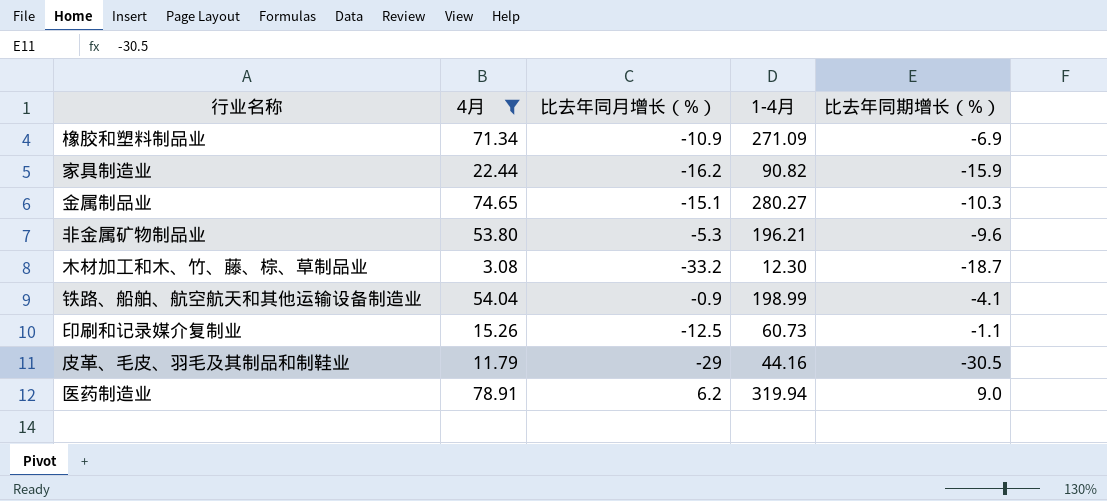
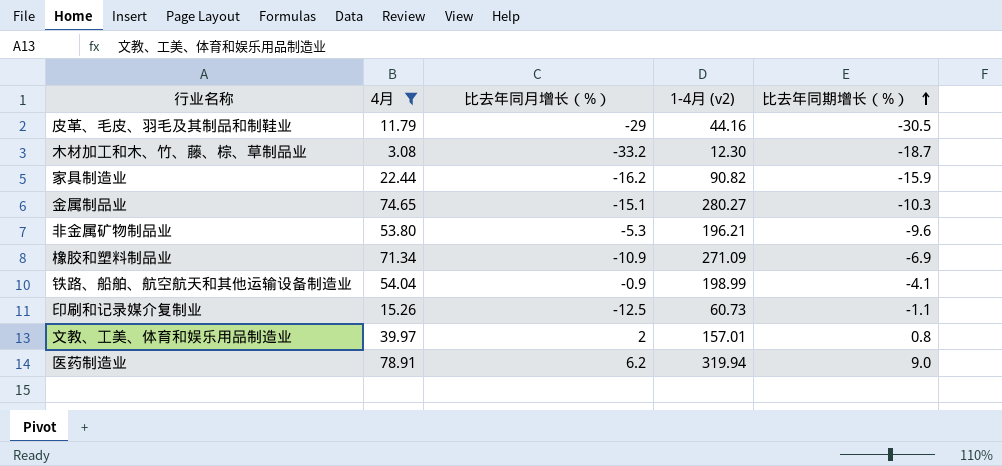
row order: none -> 比去年同期增长（%） ascending
column name: 1-4月 -> 1-4月 (v2)
row 文教、工美、体育和娱乐用品制造业: none -> 39.97 | 2 | 157.01 | 0.8

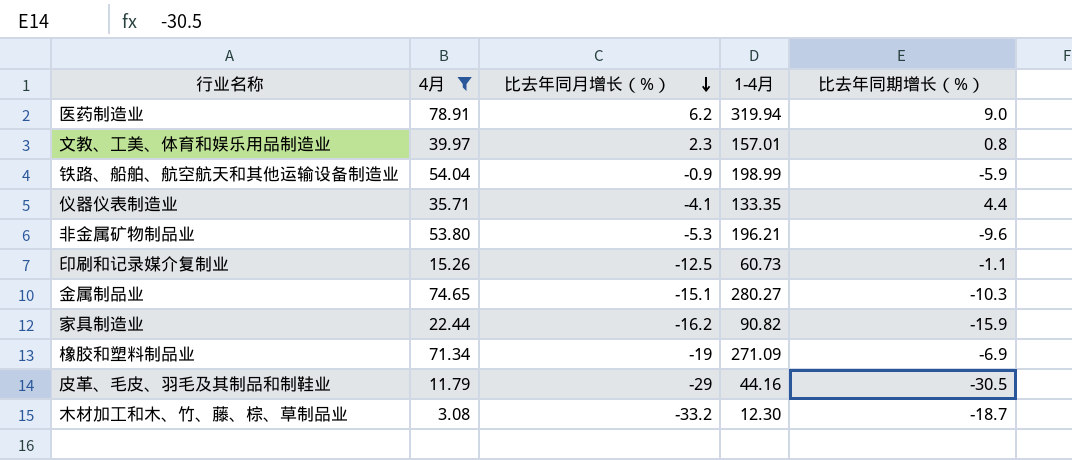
row order: 比去年同期增长（%） ascending -> 比去年同月增长（%） descending
column name: 1-4月 (v2) -> 1-4月
文教、工美、体育和娱乐用品制造业 | 比去年同月增长（%）: 2 -> 2.3
铁路、船舶、航空航天和其他运输设备制造业 | 比去年同期增长（%）: -4.1 -> -5.9
row 仪器仪表制造业: none -> 35.71 | -4.1 | 133.35 | 4.4
橡胶和塑料制品业 | 比去年同月增长（%）: -10.9 -> -19

